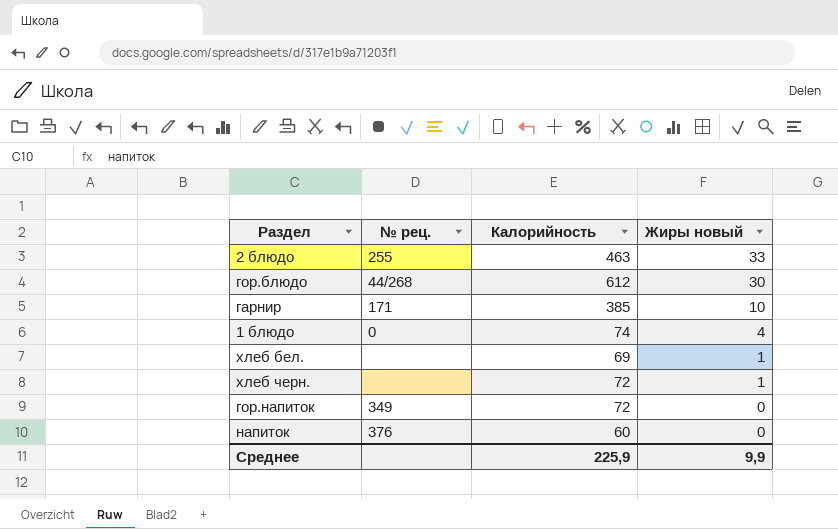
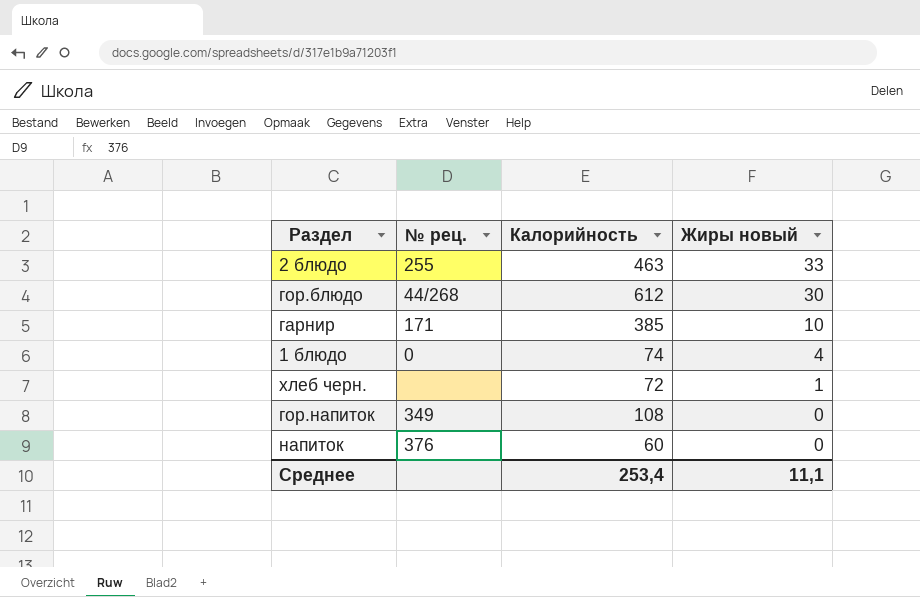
row хлеб бел.: none | 69 | 1 -> none
гор.напиток | Калорийность: 72 -> 108
Среднее | Калорийность: 225,9 -> 253,4
Среднее | Жиры новый: 9,9 -> 11,1

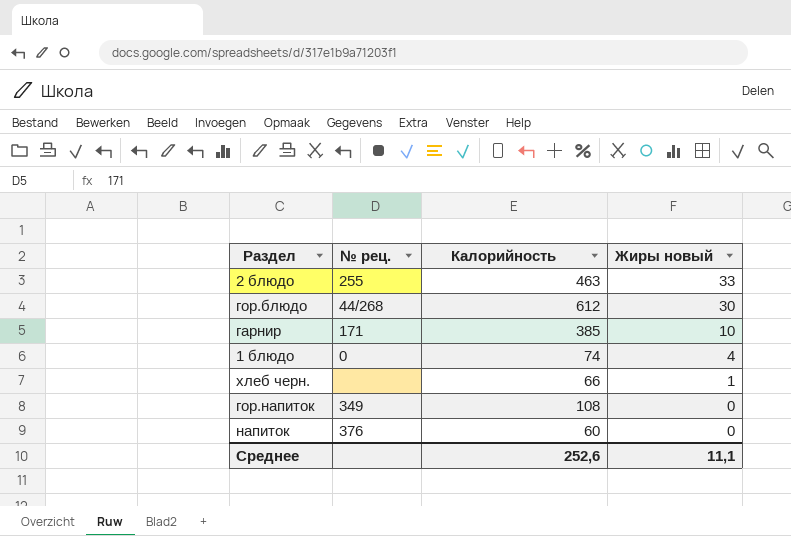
хлеб черн. | Калорийность: 72 -> 66
Среднее | Калорийность: 253,4 -> 252,6

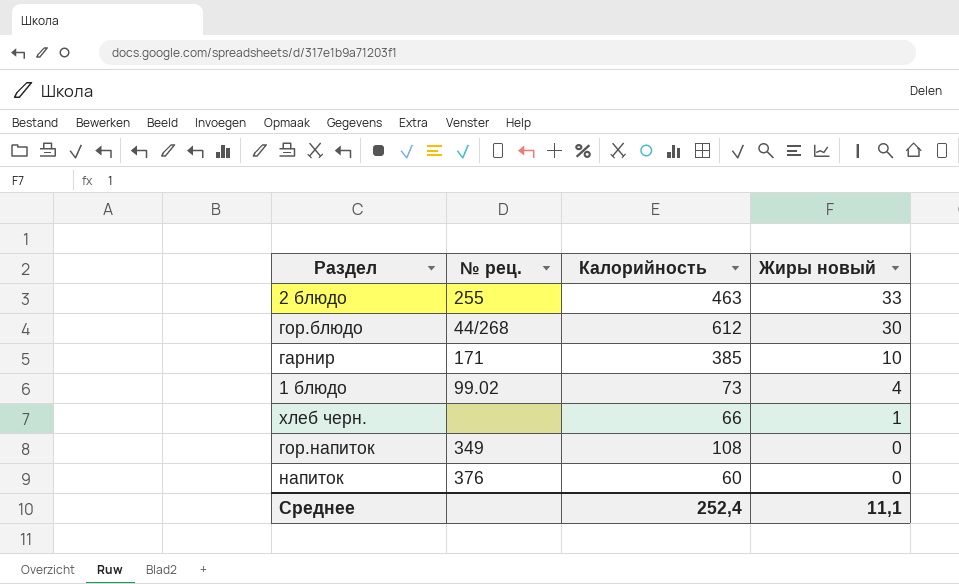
1 блюдо | № рец.: 0 -> 99.02
1 блюдо | Калорийность: 74 -> 73
Среднее | Калорийность: 252,6 -> 252,4

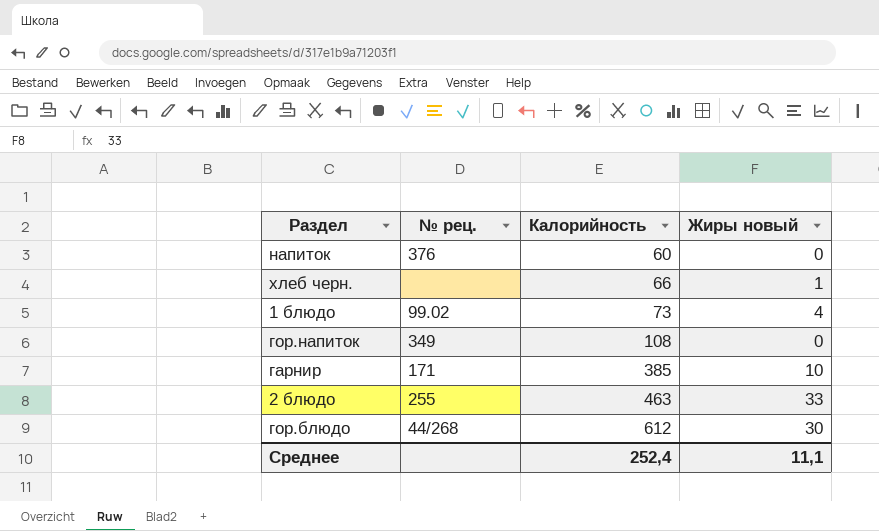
row order: Жиры новый descending -> Калорийность ascending

